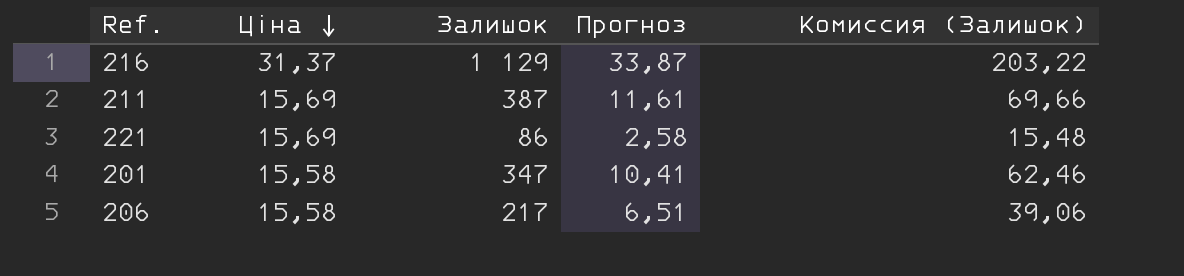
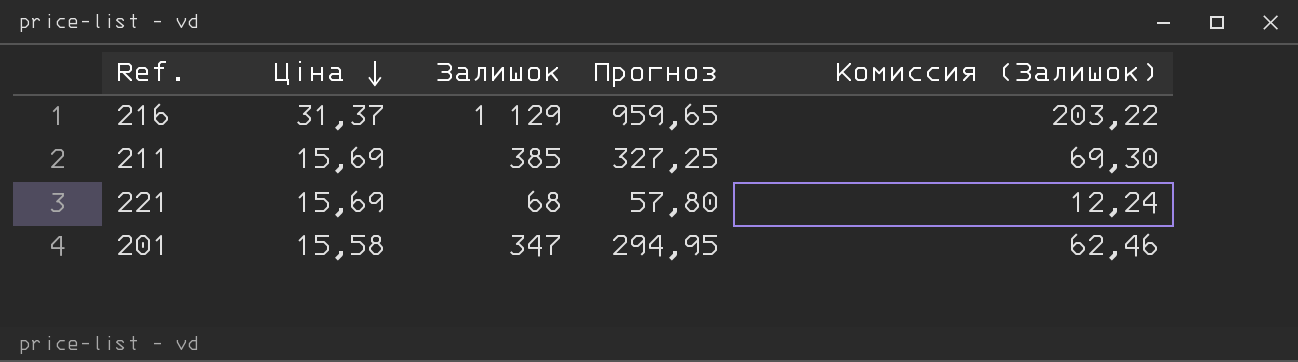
column Прогноз | formula: [Залишок] * 0,03 -> [Залишок] * 0,85
row 206: 15,58 | 217 | 6,51 | 39,06 -> none
211 | Залишок: 387 -> 385
211 | Комиссия (Залишок): 69,66 -> 69,30
221 | Залишок: 86 -> 68
221 | Комиссия (Залишок): 15,48 -> 12,24

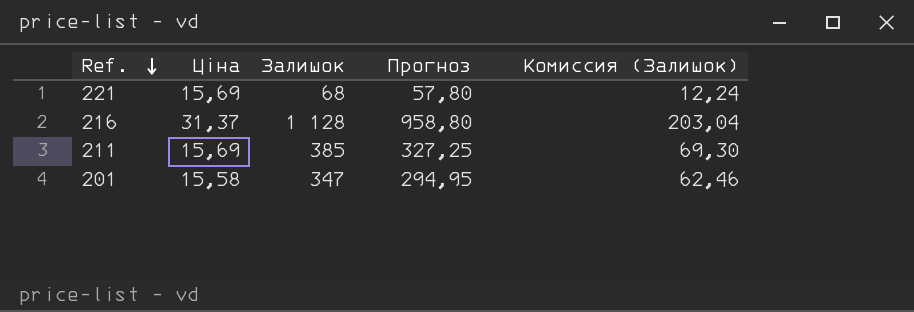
row order: Ціна descending -> Ref. descending
216 | Залишок: 1 129 -> 1 128
216 | Прогноз: 959,65 -> 958,80
216 | Комиссия (Залишок): 203,22 -> 203,04

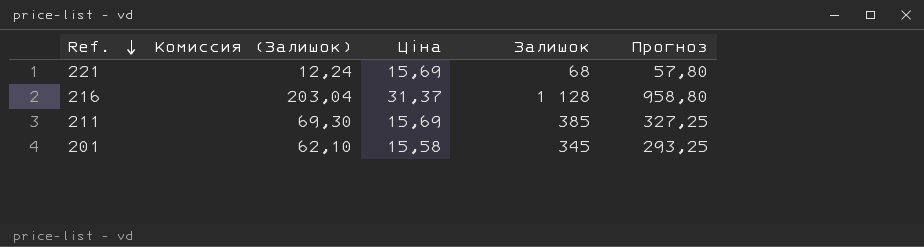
column Комиссия (Залишок) | position: 5 -> 2
201 | Комиссия (Залишок): 62,46 -> 62,10
201 | Залишок: 347 -> 345
201 | Прогноз: 294,95 -> 293,25

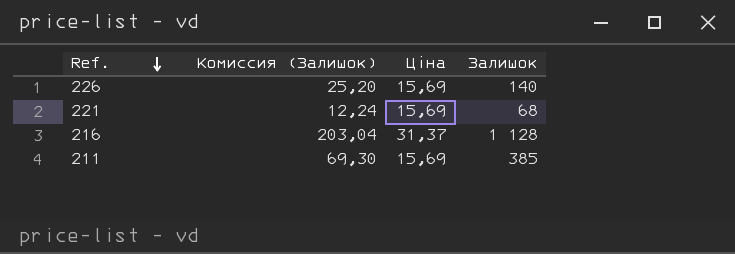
column Прогноз | formula: [Залишок] * 0,85 -> none
row 201: 62,10 | 15,58 | 345 | 293,25 -> none
row 226: none -> 25,20 | 15,69 | 140

